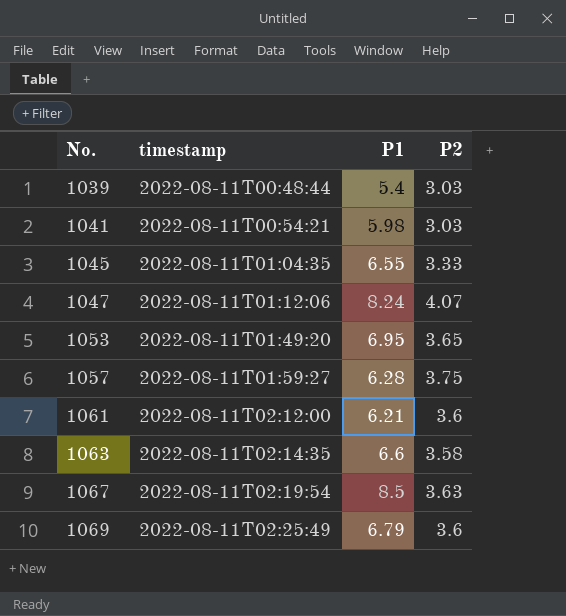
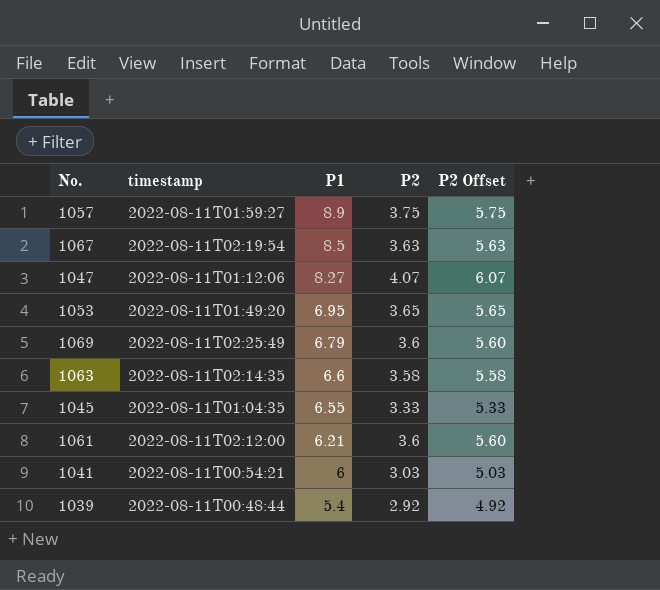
row order: No. ascending -> P1 descending
column P2 Offset | formula: none -> [P2] + 2
1057 | P1: 6.28 -> 8.9
1047 | P1: 8.24 -> 8.27
1041 | P1: 5.98 -> 6
1039 | P2: 3.03 -> 2.92

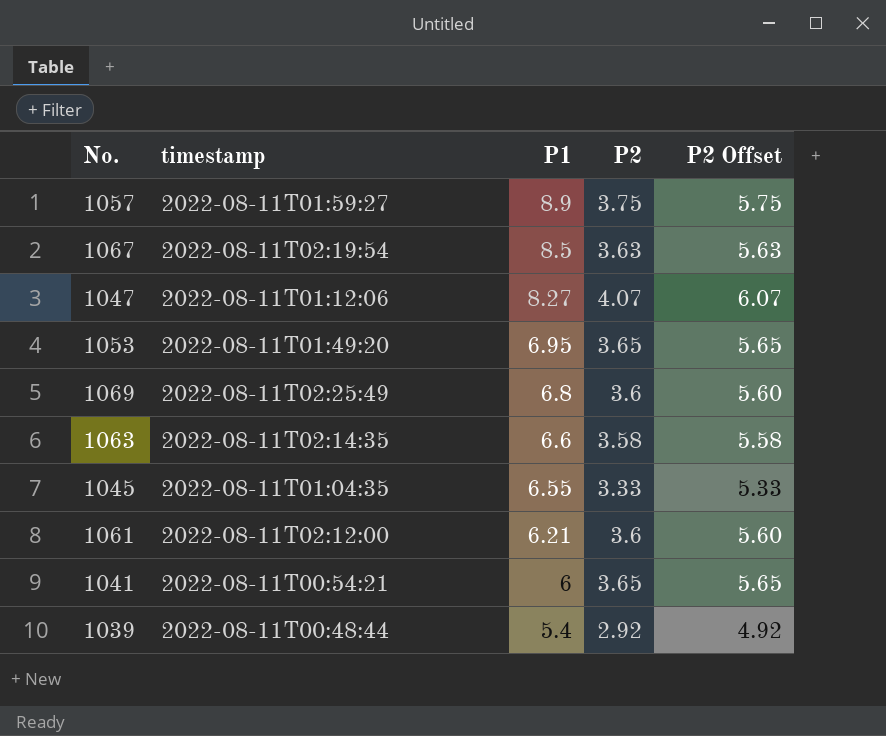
1069 | P1: 6.79 -> 6.8
1041 | P2: 3.03 -> 3.65
1041 | P2 Offset: 5.03 -> 5.65

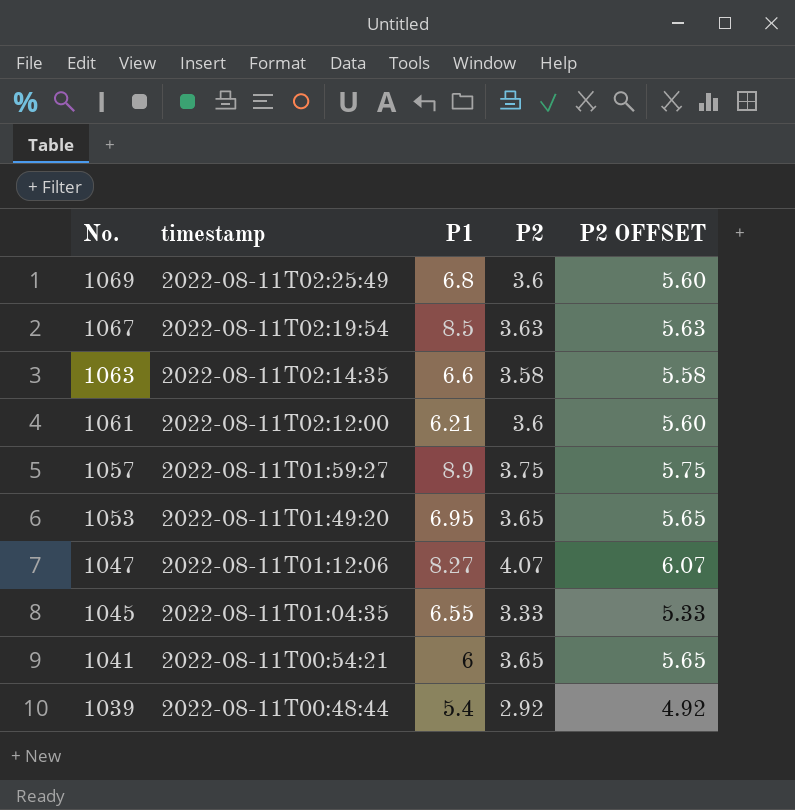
row order: P1 descending -> No. descending
column name: P2 Offset -> P2 OFFSET

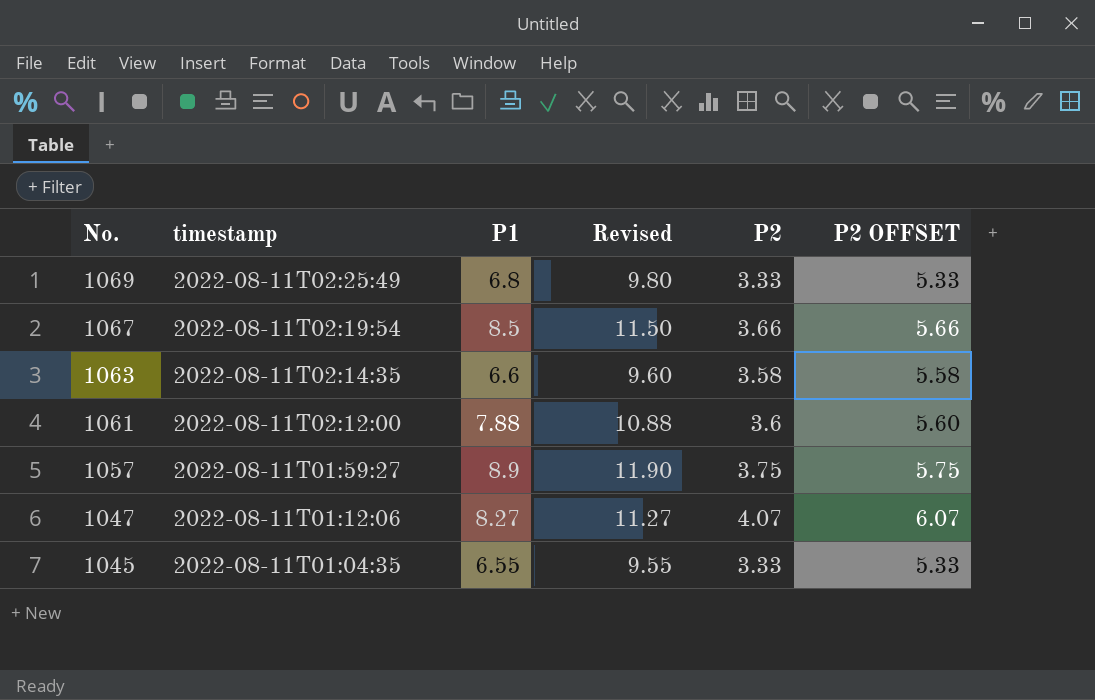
column Revised | formula: none -> [P1] + 3
row 1053: 2022-08-11T01:49:20 | 6.95 | 3.65 | 5.65 -> none
row 1041: 2022-08-11T00:54:21 | 6 | 3.65 | 5.65 -> none
row 1039: 2022-08-11T00:48:44 | 5.4 | 2.92 | 4.92 -> none
1069 | P2: 3.6 -> 3.33
1069 | P2 OFFSET: 5.60 -> 5.33
1067 | P2: 3.63 -> 3.66
1067 | P2 OFFSET: 5.63 -> 5.66
1061 | P1: 6.21 -> 7.88

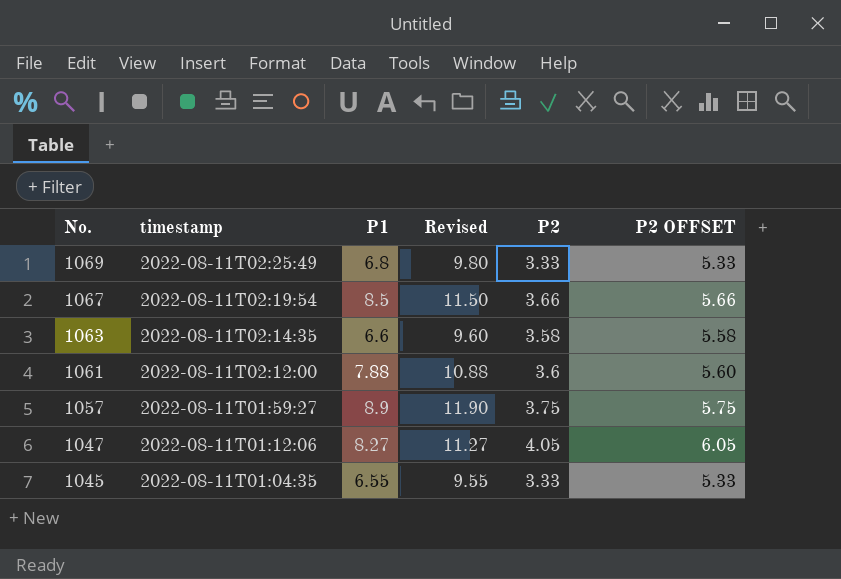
1047 | P2: 4.07 -> 4.05
1047 | P2 OFFSET: 6.07 -> 6.05

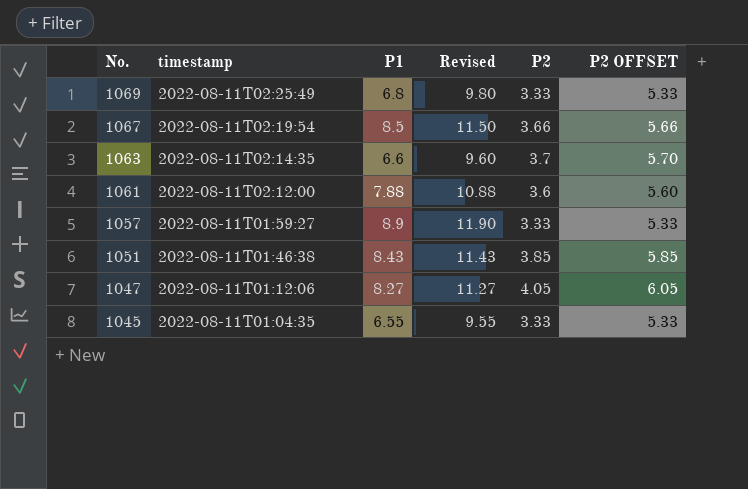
1063 | P2: 3.58 -> 3.7
1063 | P2 OFFSET: 5.58 -> 5.70
1057 | P2: 3.75 -> 3.33
1057 | P2 OFFSET: 5.75 -> 5.33
row 1051: none -> 2022-08-11T01:46:38 | 8.43 | 11.43 | 3.85 | 5.85

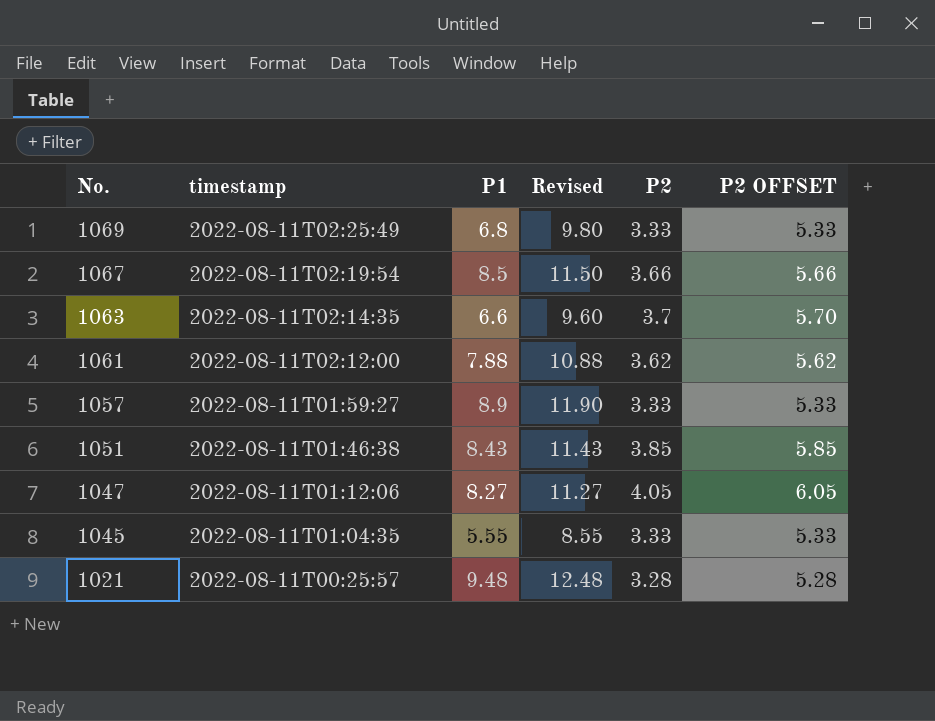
1061 | P2: 3.6 -> 3.62
1061 | P2 OFFSET: 5.60 -> 5.62
1045 | P1: 6.55 -> 5.55
1045 | Revised: 9.55 -> 8.55
row 1021: none -> 2022-08-11T00:25:57 | 9.48 | 12.48 | 3.28 | 5.28

